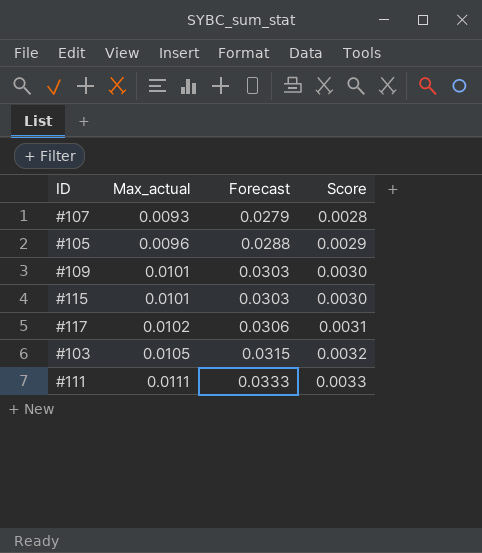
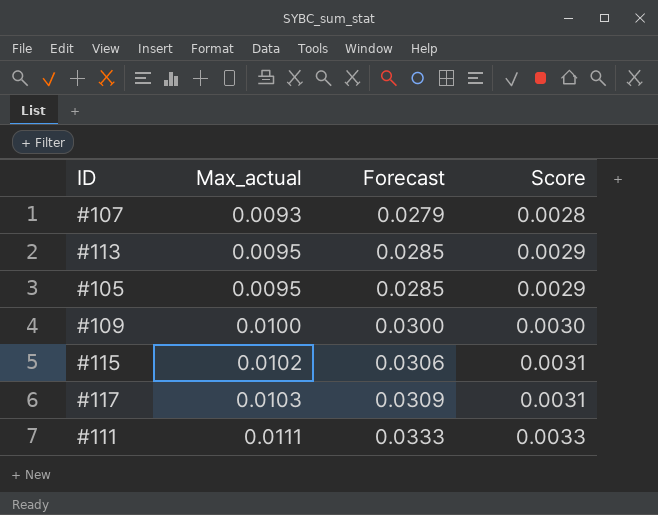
row #103: 0.0105 | 0.0315 | 0.0032 -> none
row #113: none -> 0.0095 | 0.0285 | 0.0029
#105 | Max_actual: 0.0096 -> 0.0095
#105 | Forecast: 0.0288 -> 0.0285
#109 | Max_actual: 0.0101 -> 0.0100
#109 | Forecast: 0.0303 -> 0.0300
#115 | Max_actual: 0.0101 -> 0.0102
#115 | Forecast: 0.0303 -> 0.0306
#115 | Score: 0.0030 -> 0.0031
#117 | Max_actual: 0.0102 -> 0.0103
#117 | Forecast: 0.0306 -> 0.0309

